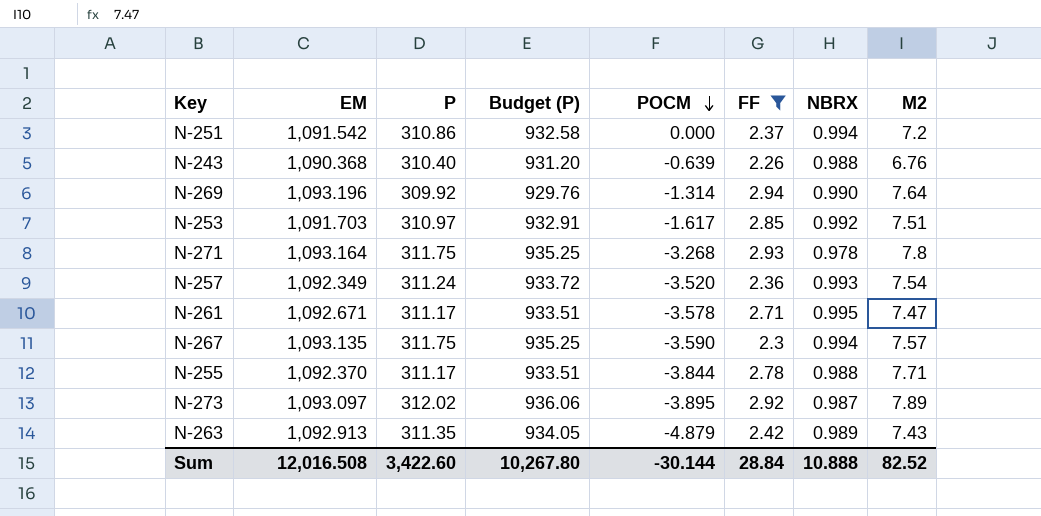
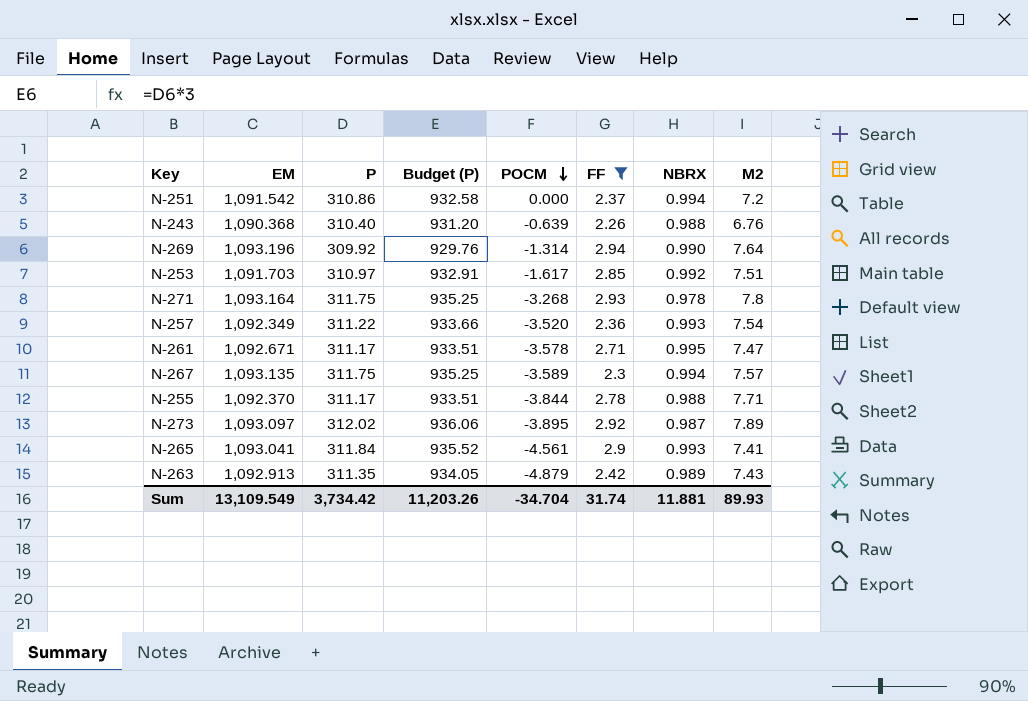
N-257 | P: 311.24 -> 311.22
N-257 | Budget (P): 933.72 -> 933.66
N-267 | POCM: -3.590 -> -3.589
row N-265: none -> 1,093.041 | 311.84 | 935.52 | -4.561 | 2.9 | 0.993 | 7.41
Sum | EM: 12,016.508 -> 13,109.549
Sum | P: 3,422.60 -> 3,734.42
Sum | Budget (P): 10,267.80 -> 11,203.26
Sum | POCM: -30.144 -> -34.704
Sum | FF: 28.84 -> 31.74
Sum | NBRX: 10.888 -> 11.881
Sum | M2: 82.52 -> 89.93

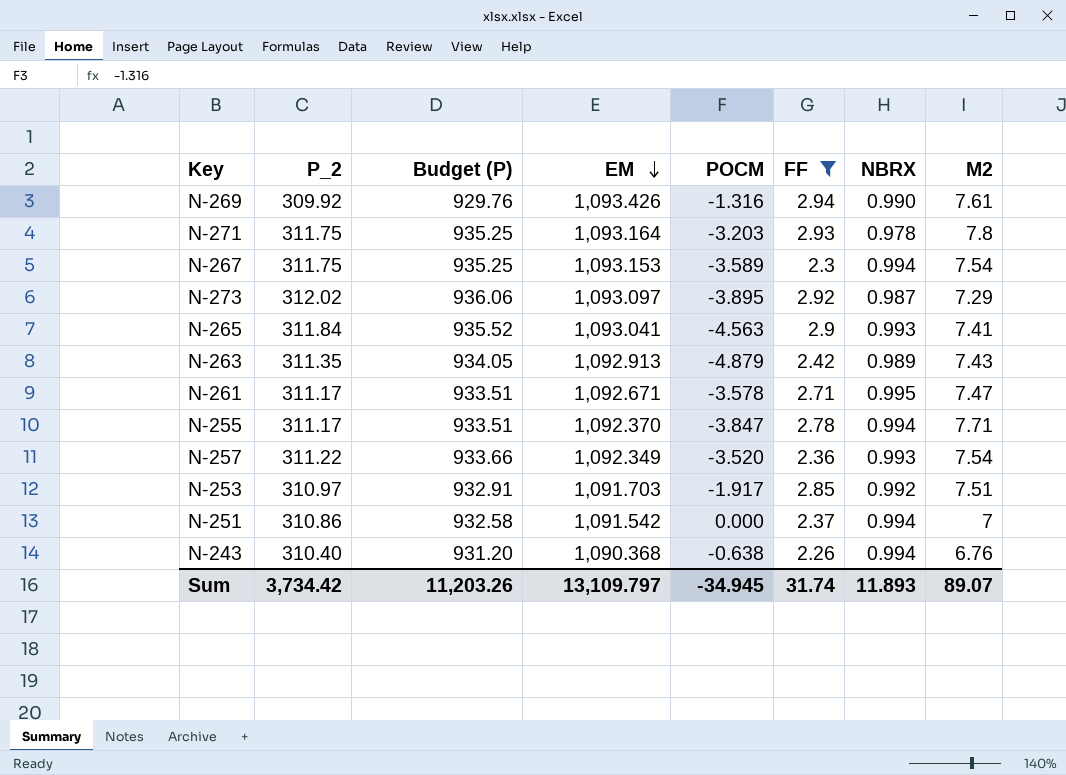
row order: POCM descending -> EM descending
column name: P -> P_2
column EM | position: 2 -> 4
N-269 | EM: 1,093.196 -> 1,093.426
N-269 | POCM: -1.314 -> -1.316
N-269 | M2: 7.64 -> 7.61
N-271 | POCM: -3.268 -> -3.203
N-267 | EM: 1,093.135 -> 1,093.153
N-267 | M2: 7.57 -> 7.54
N-273 | M2: 7.89 -> 7.29
N-265 | POCM: -4.561 -> -4.563
N-255 | POCM: -3.844 -> -3.847
N-255 | NBRX: 0.988 -> 0.994
N-253 | POCM: -1.617 -> -1.917
N-251 | M2: 7.2 -> 7
N-243 | POCM: -0.639 -> -0.638
N-243 | NBRX: 0.988 -> 0.994
Sum | EM: 13,109.549 -> 13,109.797
Sum | POCM: -34.704 -> -34.945
Sum | NBRX: 11.881 -> 11.893
Sum | M2: 89.93 -> 89.07

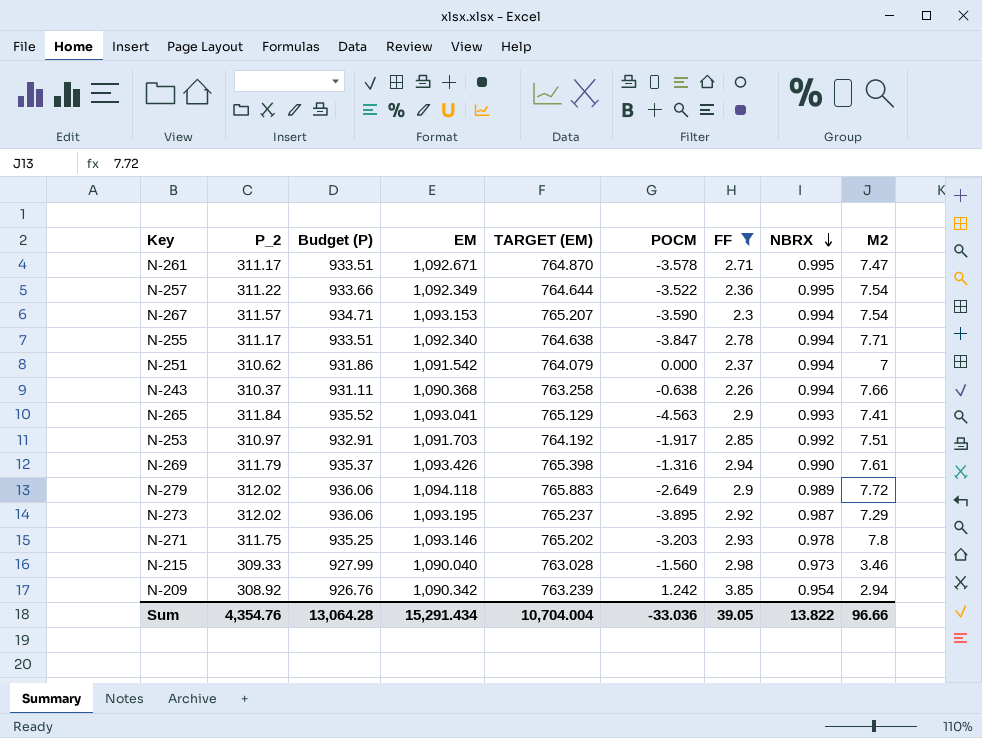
row order: EM descending -> NBRX descending
column TARGET (EM) | formula: none -> [EM] * 0.7
row N-263: 311.35 | 934.05 | 1,092.913 | -4.879 | 2.42 | 0.989 | 7.43 -> none
N-257 | POCM: -3.520 -> -3.522
N-257 | NBRX: 0.993 -> 0.995
N-267 | P_2: 311.75 -> 311.57
N-267 | Budget (P): 935.25 -> 934.71
N-267 | POCM: -3.589 -> -3.590
N-255 | EM: 1,092.370 -> 1,092.340
N-251 | P_2: 310.86 -> 310.62
N-251 | Budget (P): 932.58 -> 931.86
N-243 | P_2: 310.40 -> 310.37
N-243 | Budget (P): 931.20 -> 931.11
N-243 | M2: 6.76 -> 7.66
N-269 | P_2: 309.92 -> 311.79
N-269 | Budget (P): 929.76 -> 935.37
row N-279: none -> 312.02 | 936.06 | 1,094.118 | 765.883 | -2.649 | 2.9 | 0.989 | 7.72
N-273 | EM: 1,093.097 -> 1,093.195
N-271 | EM: 1,093.164 -> 1,093.146
row N-215: none -> 309.33 | 927.99 | 1,090.040 | 763.028 | -1.560 | 2.98 | 0.973 | 3.46
row N-209: none -> 308.92 | 926.76 | 1,090.342 | 763.239 | 1.242 | 3.85 | 0.954 | 2.94
Sum | P_2: 3,734.42 -> 4,354.76
Sum | Budget (P): 11,203.26 -> 13,064.28
Sum | EM: 13,109.797 -> 15,291.434
Sum | POCM: -34.945 -> -33.036
Sum | FF: 31.74 -> 39.05
Sum | NBRX: 11.893 -> 13.822
Sum | M2: 89.07 -> 96.66

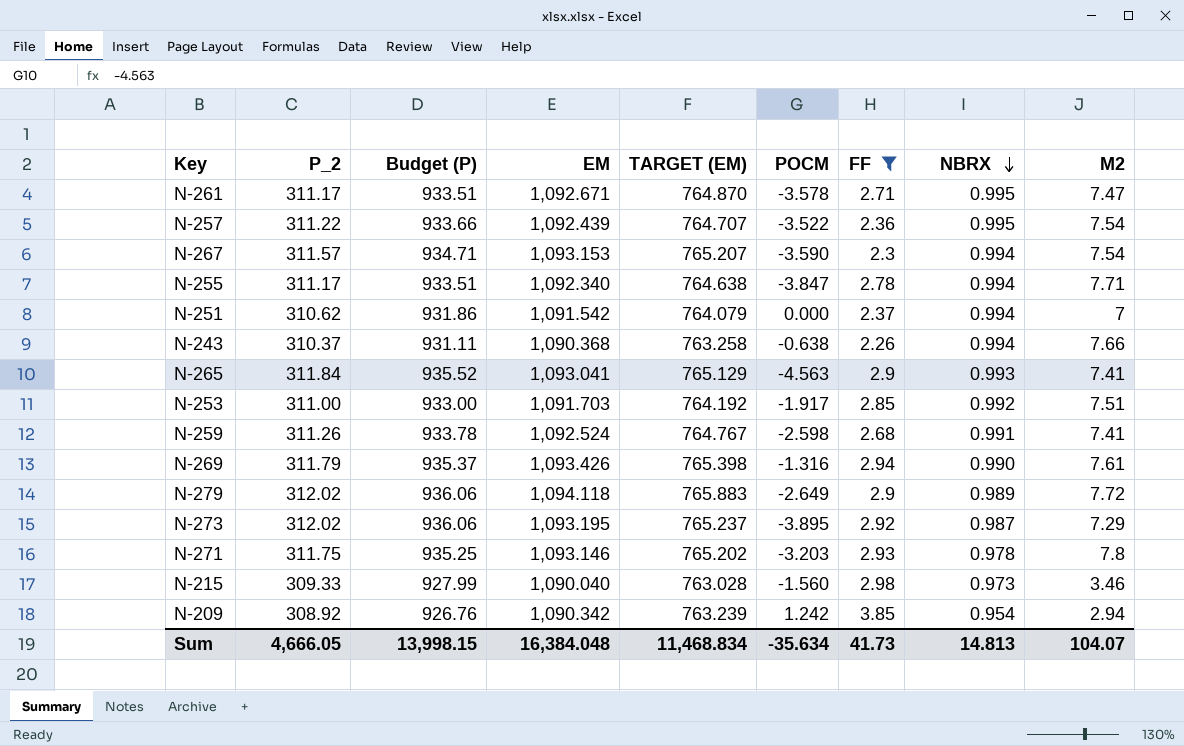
N-257 | EM: 1,092.349 -> 1,092.439
N-257 | TARGET (EM): 764.644 -> 764.707
N-253 | P_2: 310.97 -> 311.00
N-253 | Budget (P): 932.91 -> 933.00
row N-259: none -> 311.26 | 933.78 | 1,092.524 | 764.767 | -2.598 | 2.68 | 0.991 | 7.41
Sum | P_2: 4,354.76 -> 4,666.05
Sum | Budget (P): 13,064.28 -> 13,998.15
Sum | EM: 15,291.434 -> 16,384.048
Sum | TARGET (EM): 10,704.004 -> 11,468.834
Sum | POCM: -33.036 -> -35.634
Sum | FF: 39.05 -> 41.73
Sum | NBRX: 13.822 -> 14.813
Sum | M2: 96.66 -> 104.07

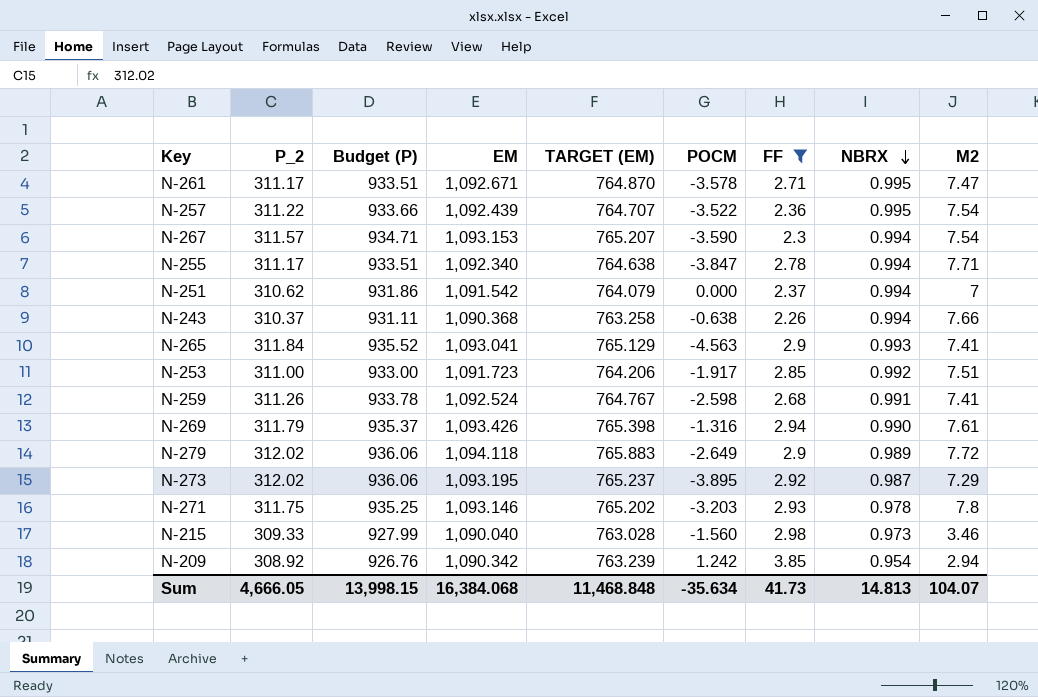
N-253 | EM: 1,091.703 -> 1,091.723
N-253 | TARGET (EM): 764.192 -> 764.206
Sum | EM: 16,384.048 -> 16,384.068
Sum | TARGET (EM): 11,468.834 -> 11,468.848

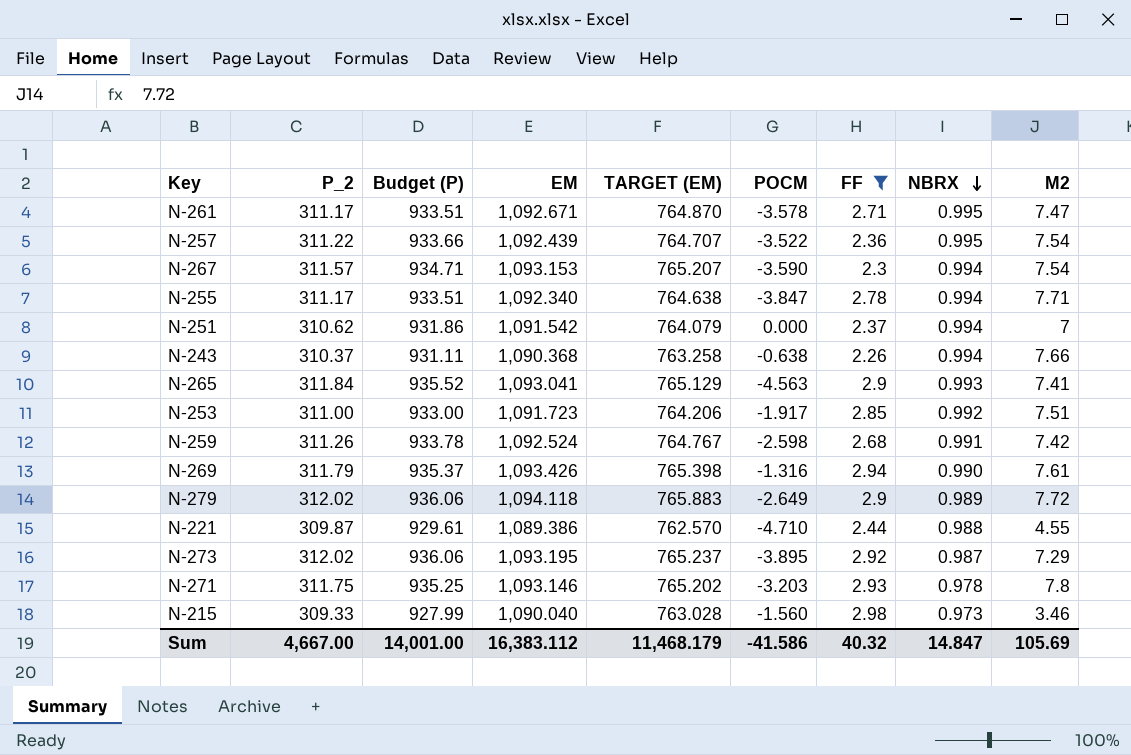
row N-209: 308.92 | 926.76 | 1,090.342 | 763.239 | 1.242 | 3.85 | 0.954 | 2.94 -> none
N-259 | M2: 7.41 -> 7.42
row N-221: none -> 309.87 | 929.61 | 1,089.386 | 762.570 | -4.710 | 2.44 | 0.988 | 4.55
Sum | P_2: 4,666.05 -> 4,667.00
Sum | Budget (P): 13,998.15 -> 14,001.00
Sum | EM: 16,384.068 -> 16,383.112
Sum | TARGET (EM): 11,468.848 -> 11,468.179
Sum | POCM: -35.634 -> -41.586
Sum | FF: 41.73 -> 40.32
Sum | NBRX: 14.813 -> 14.847
Sum | M2: 104.07 -> 105.69

